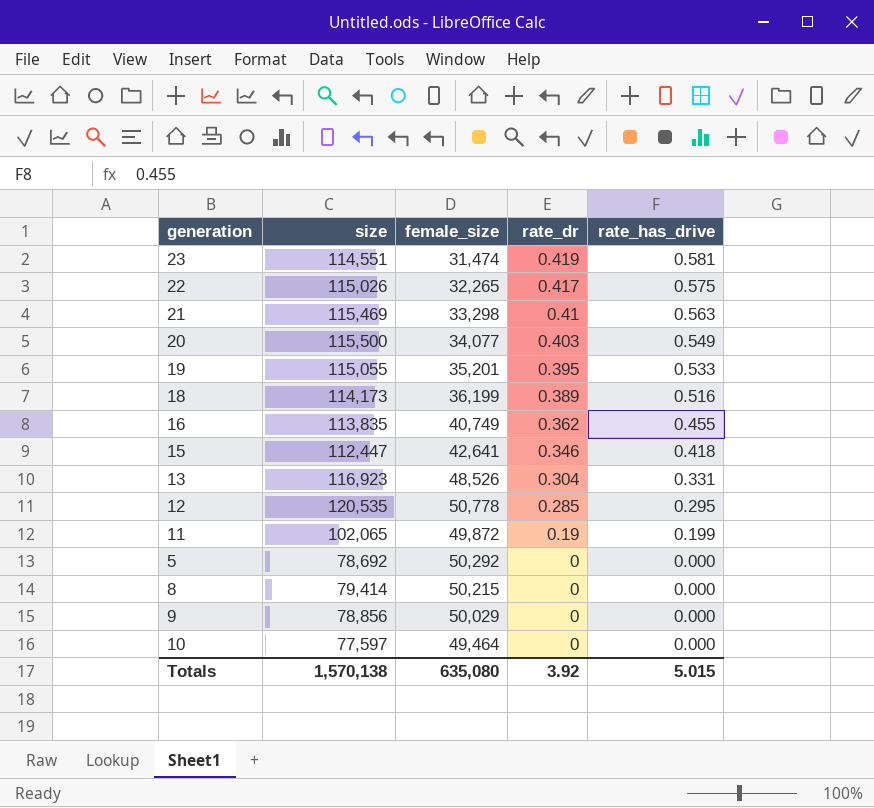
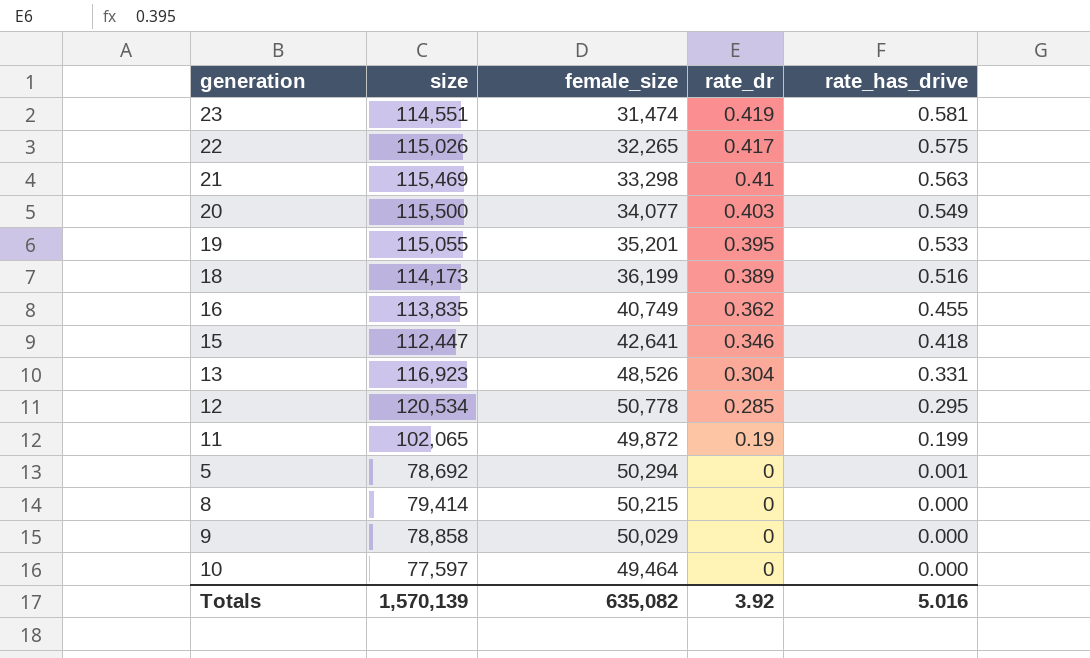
12 | size: 120,535 -> 120,534
5 | female_size: 50,292 -> 50,294
5 | rate_has_drive: 0.000 -> 0.001
9 | size: 78,856 -> 78,858
Totals | size: 1,570,138 -> 1,570,139
Totals | female_size: 635,080 -> 635,082
Totals | rate_has_drive: 5.015 -> 5.016

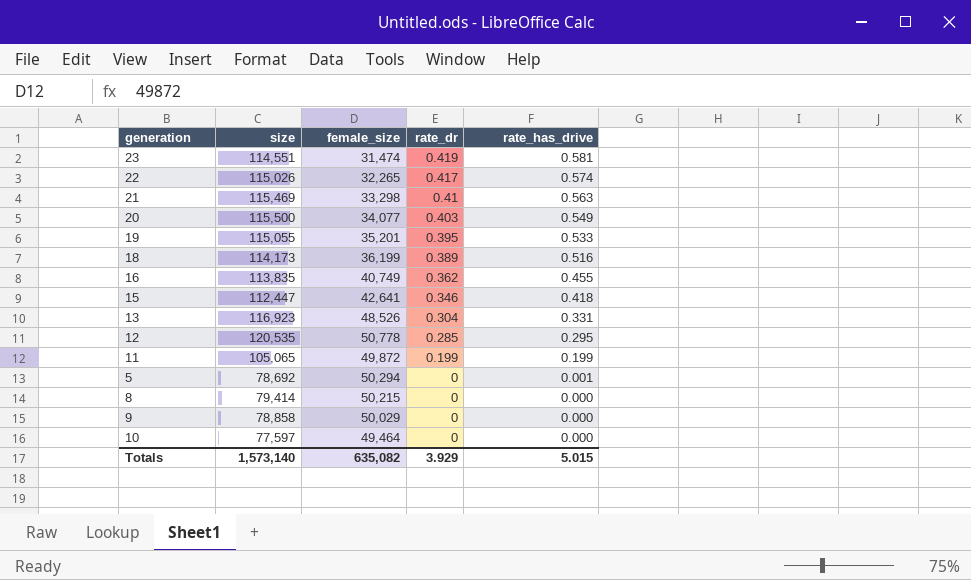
22 | rate_has_drive: 0.575 -> 0.574
12 | size: 120,534 -> 120,535
11 | size: 102,065 -> 105,065
11 | rate_dr: 0.19 -> 0.199
Totals | size: 1,570,139 -> 1,573,140
Totals | rate_dr: 3.92 -> 3.929
Totals | rate_has_drive: 5.016 -> 5.015

